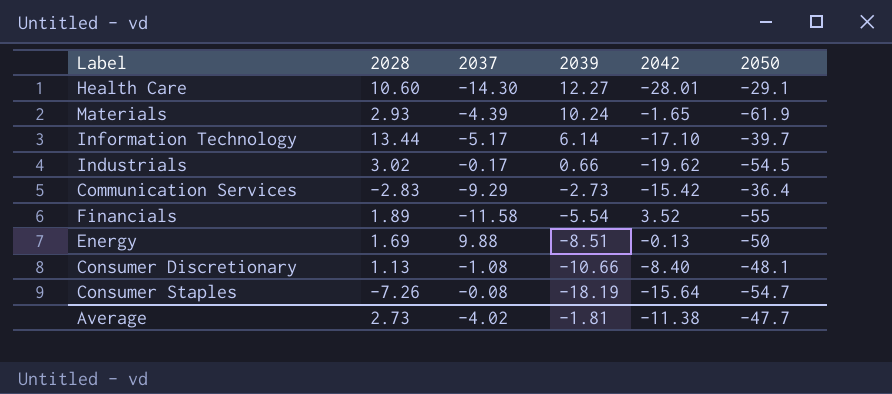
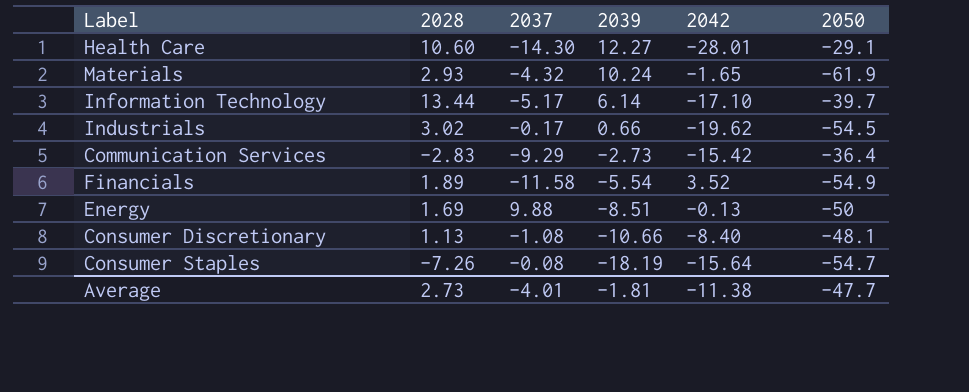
Materials | 2037: -4.39 -> -4.32
Financials | 2050: -55 -> -54.9
Average | 2037: -4.02 -> -4.01

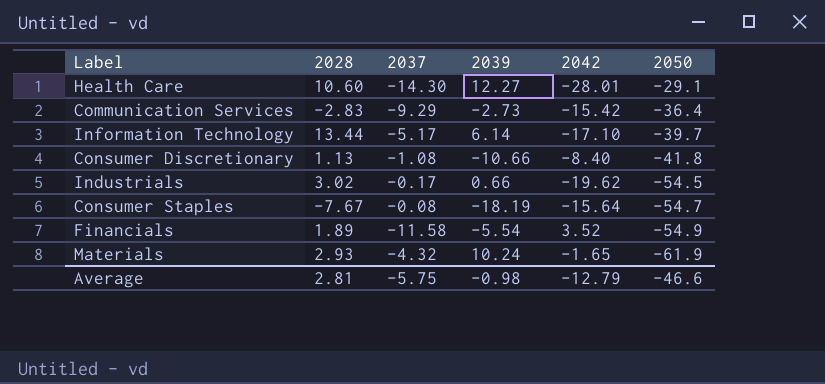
row order: 2039 descending -> 2050 descending
row Energy: 1.69 | 9.88 | -8.51 | -0.13 | -50 -> none
Consumer Discretionary | 2050: -48.1 -> -41.8
Consumer Staples | 2028: -7.26 -> -7.67
Average | 2028: 2.73 -> 2.81
Average | 2037: -4.01 -> -5.75
Average | 2039: -1.81 -> -0.98
Average | 2042: -11.38 -> -12.79
Average | 2050: -47.7 -> -46.6

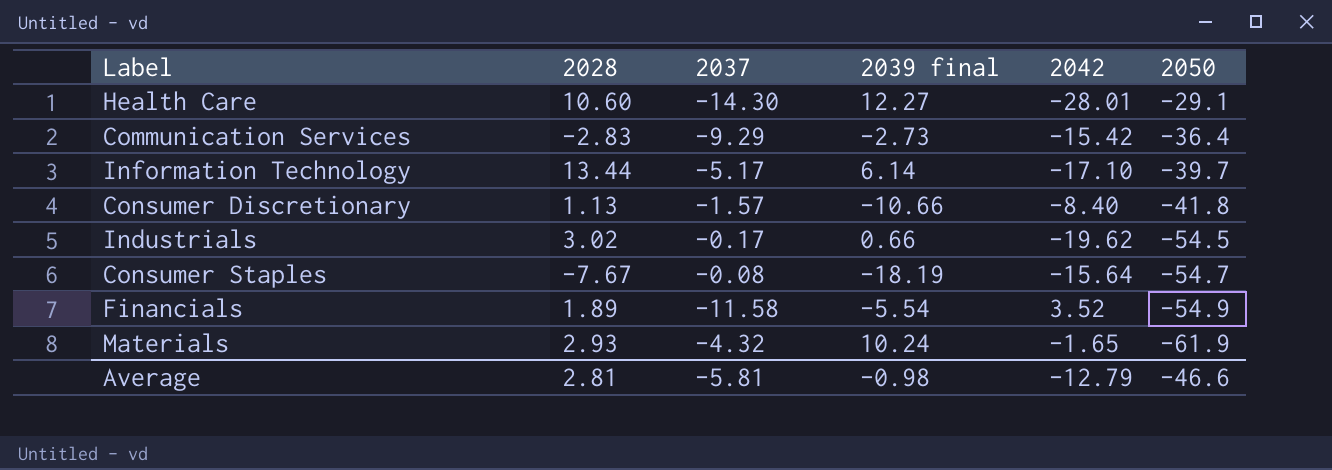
column name: 2039 -> 2039 final
Consumer Discretionary | 2037: -1.08 -> -1.57
Average | 2037: -5.75 -> -5.81

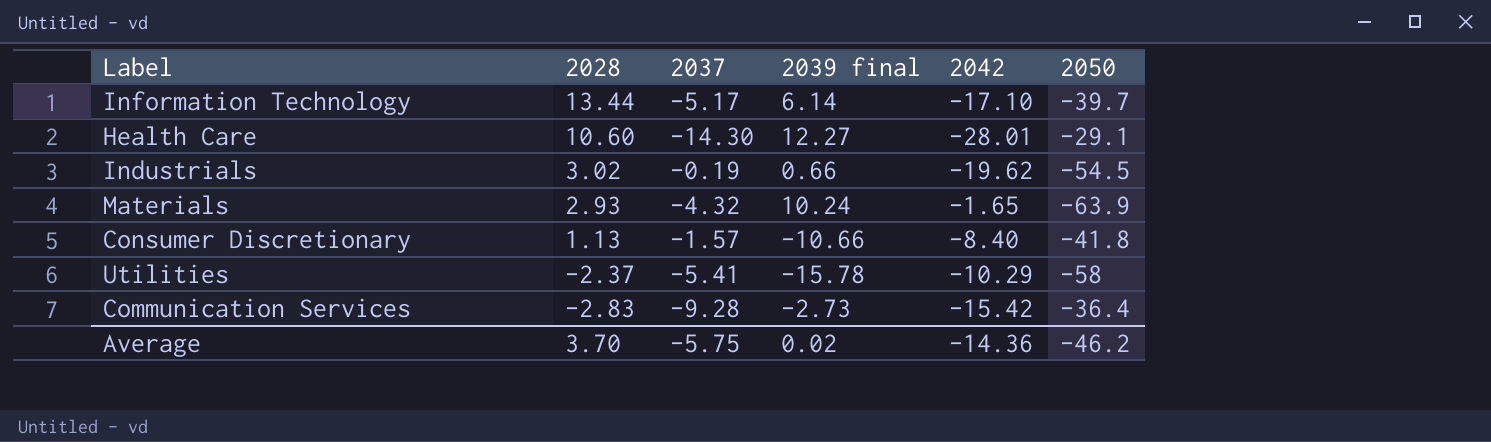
row order: 2050 descending -> 2028 descending
row Consumer Staples: -7.67 | -0.08 | -18.19 | -15.64 | -54.7 -> none
row Financials: 1.89 | -11.58 | -5.54 | 3.52 | -54.9 -> none
Industrials | 2037: -0.17 -> -0.19
Materials | 2050: -61.9 -> -63.9
row Utilities: none -> -2.37 | -5.41 | -15.78 | -10.29 | -58
Communication Services | 2037: -9.29 -> -9.28
Average | 2028: 2.81 -> 3.70
Average | 2037: -5.81 -> -5.75
Average | 2039 final: -0.98 -> 0.02
Average | 2042: -12.79 -> -14.36
Average | 2050: -46.6 -> -46.2

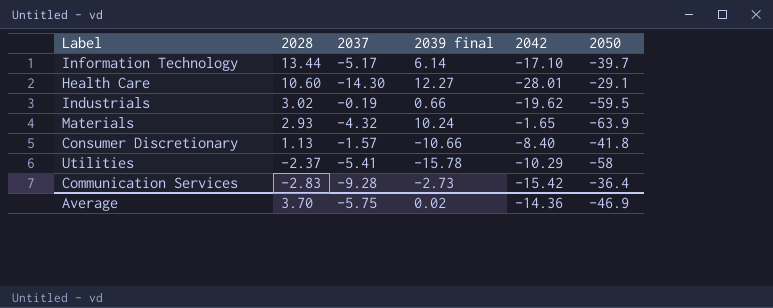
Industrials | 2050: -54.5 -> -59.5
Average | 2050: -46.2 -> -46.9

